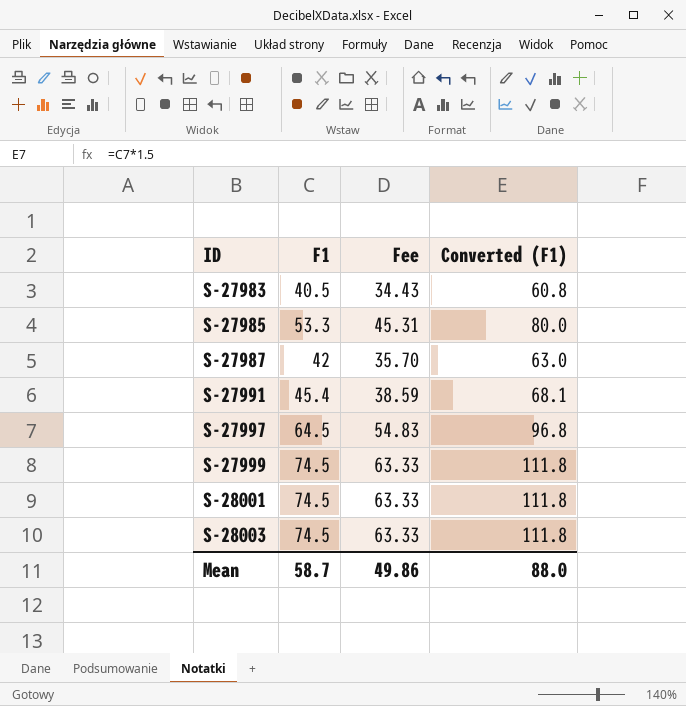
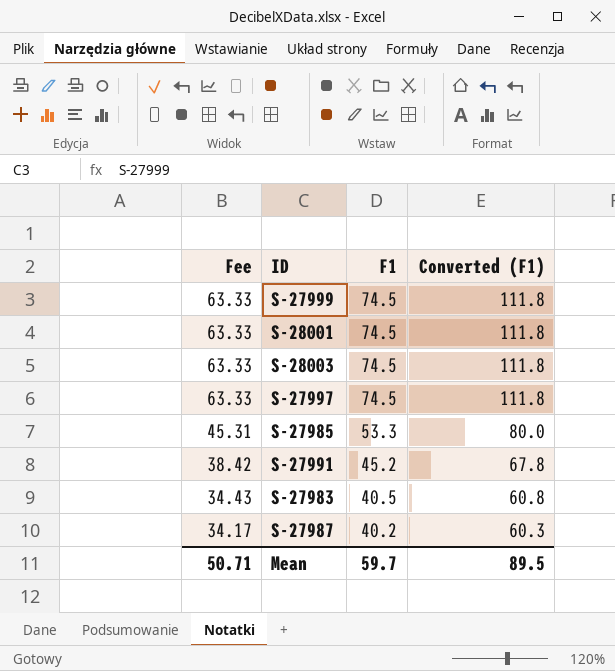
row order: ID ascending -> Fee descending
column Fee | position: 3 -> 1
S-27997 | Fee: 54.83 -> 63.33
S-27997 | F1: 64.5 -> 74.5
S-27997 | Converted (F1): 96.8 -> 111.8
S-27991 | Fee: 38.59 -> 38.42
S-27991 | F1: 45.4 -> 45.2
S-27991 | Converted (F1): 68.1 -> 67.8
S-27987 | Fee: 35.70 -> 34.17
S-27987 | F1: 42 -> 40.2
S-27987 | Converted (F1): 63.0 -> 60.3
Mean | Fee: 49.86 -> 50.71
Mean | F1: 58.7 -> 59.7
Mean | Converted (F1): 88.0 -> 89.5

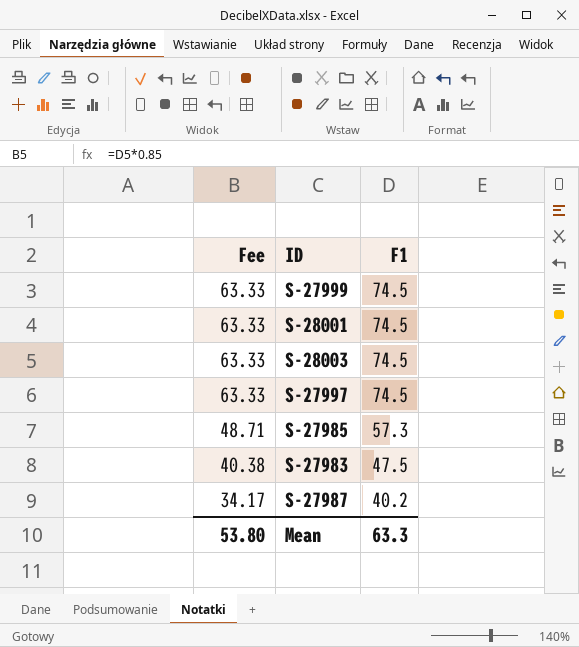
column Converted (F1) | formula: [F1] * 1.5 -> none
row S-27991: 38.42 | 45.2 | 67.8 -> none
S-27985 | Fee: 45.31 -> 48.71
S-27985 | F1: 53.3 -> 57.3
S-27983 | Fee: 34.43 -> 40.38
S-27983 | F1: 40.5 -> 47.5
Mean | Fee: 50.71 -> 53.80
Mean | F1: 59.7 -> 63.3

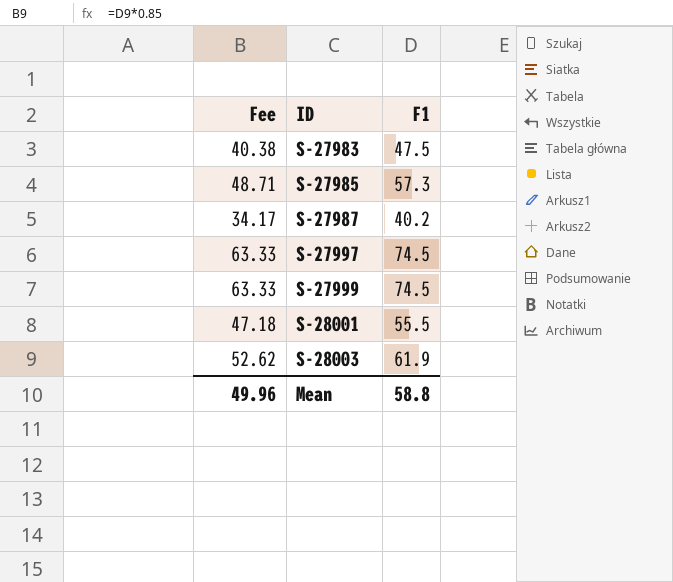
row order: Fee descending -> ID ascending
S-28001 | Fee: 63.33 -> 47.18
S-28001 | F1: 74.5 -> 55.5
S-28003 | Fee: 63.33 -> 52.62
S-28003 | F1: 74.5 -> 61.9
Mean | Fee: 53.80 -> 49.96
Mean | F1: 63.3 -> 58.8

